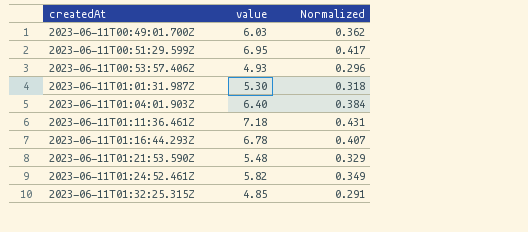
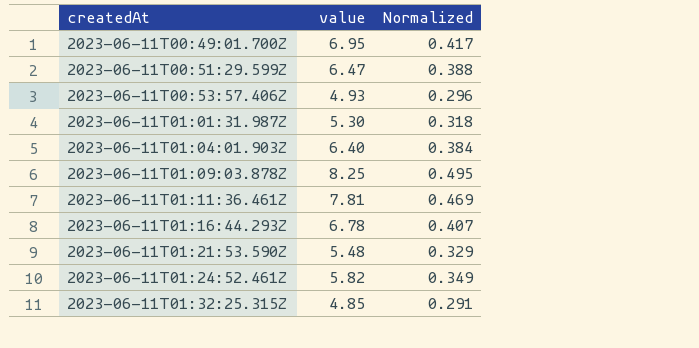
2023-06-11T00:49:01.700Z | value: 6.03 -> 6.95
2023-06-11T00:49:01.700Z | Normalized: 0.362 -> 0.417
2023-06-11T00:51:29.599Z | value: 6.95 -> 6.47
2023-06-11T00:51:29.599Z | Normalized: 0.417 -> 0.388
row 2023-06-11T01:09:03.878Z: none -> 8.25 | 0.495
2023-06-11T01:11:36.461Z | value: 7.18 -> 7.81
2023-06-11T01:11:36.461Z | Normalized: 0.431 -> 0.469

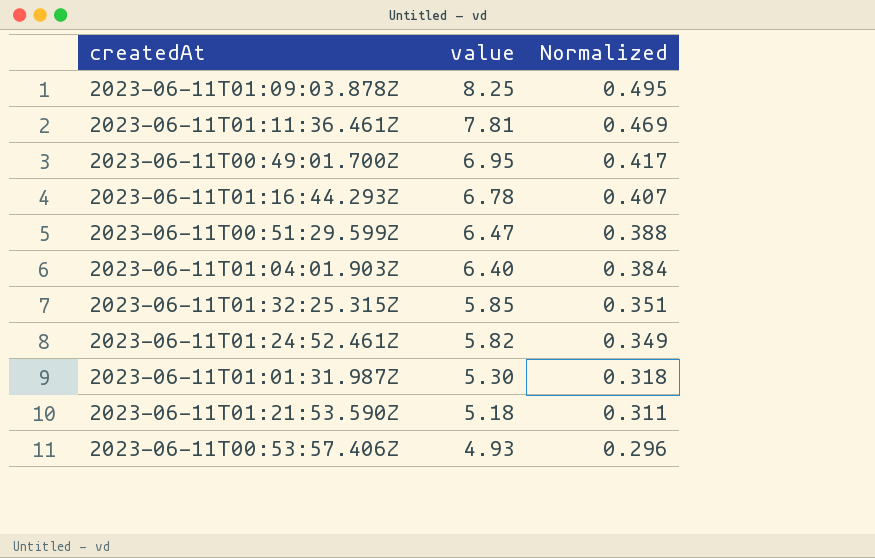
row order: createdAt ascending -> value descending
2023-06-11T01:32:25.315Z | value: 4.85 -> 5.85
2023-06-11T01:32:25.315Z | Normalized: 0.291 -> 0.351
2023-06-11T01:21:53.590Z | value: 5.48 -> 5.18
2023-06-11T01:21:53.590Z | Normalized: 0.329 -> 0.311

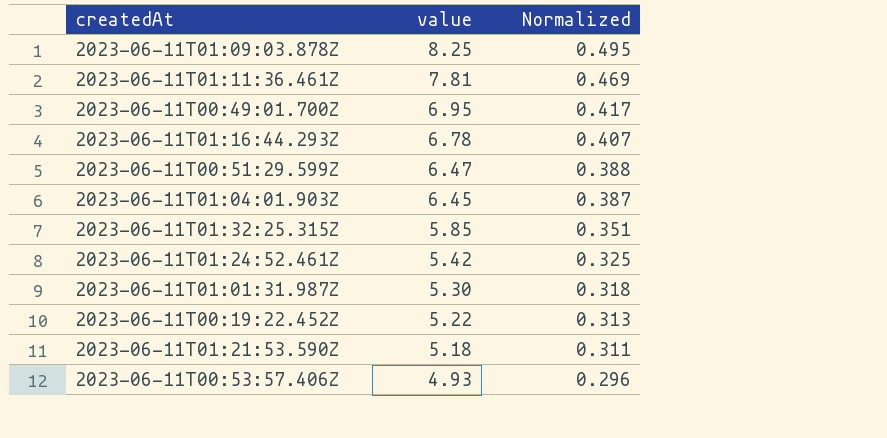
2023-06-11T01:04:01.903Z | value: 6.40 -> 6.45
2023-06-11T01:04:01.903Z | Normalized: 0.384 -> 0.387
2023-06-11T01:24:52.461Z | value: 5.82 -> 5.42
2023-06-11T01:24:52.461Z | Normalized: 0.349 -> 0.325
row 2023-06-11T00:19:22.452Z: none -> 5.22 | 0.313

